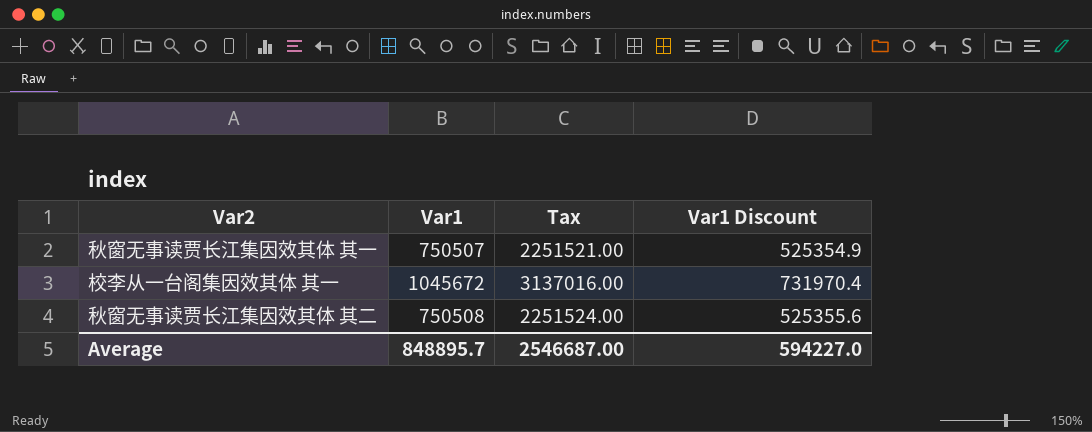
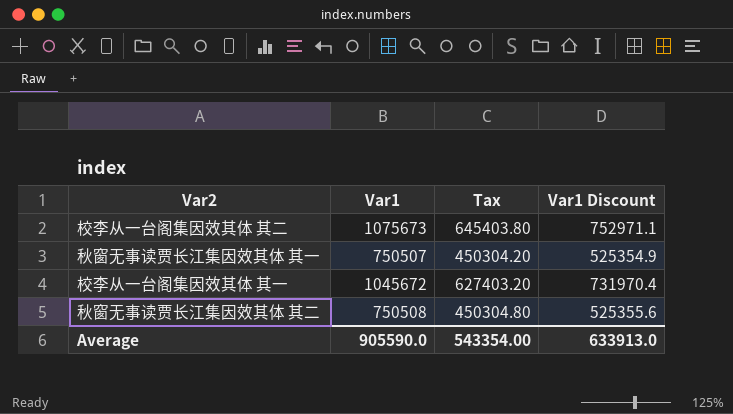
column Tax | formula: [Var1] * 3 -> [Var1] * 0.6
row 校李从一台阁集因效其体 其二: none -> 1075673 | 645403.80 | 752971.1
Average | Var1: 848895.7 -> 905590.0
Average | Tax: 2546687.00 -> 543354.00
Average | Var1 Discount: 594227.0 -> 633913.0

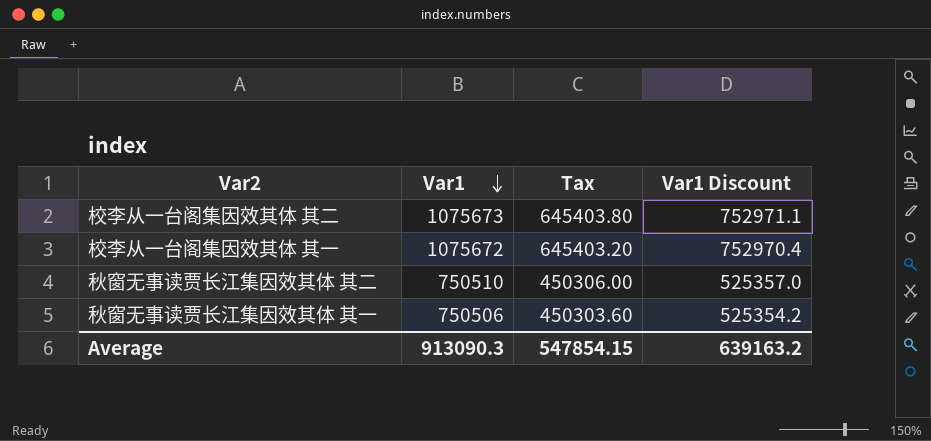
row order: none -> Var1 descending
校李从一台阁集因效其体 其一 | Var1: 1045672 -> 1075672
校李从一台阁集因效其体 其一 | Tax: 627403.20 -> 645403.20
校李从一台阁集因效其体 其一 | Var1 Discount: 731970.4 -> 752970.4
秋窗无事读贾长江集因效其体 其二 | Var1: 750508 -> 750510
秋窗无事读贾长江集因效其体 其二 | Tax: 450304.80 -> 450306.00
秋窗无事读贾长江集因效其体 其二 | Var1 Discount: 525355.6 -> 525357.0
秋窗无事读贾长江集因效其体 其一 | Var1: 750507 -> 750506
秋窗无事读贾长江集因效其体 其一 | Tax: 450304.20 -> 450303.60
秋窗无事读贾长江集因效其体 其一 | Var1 Discount: 525354.9 -> 525354.2
Average | Var1: 905590.0 -> 913090.3
Average | Tax: 543354.00 -> 547854.15
Average | Var1 Discount: 633913.0 -> 639163.2

